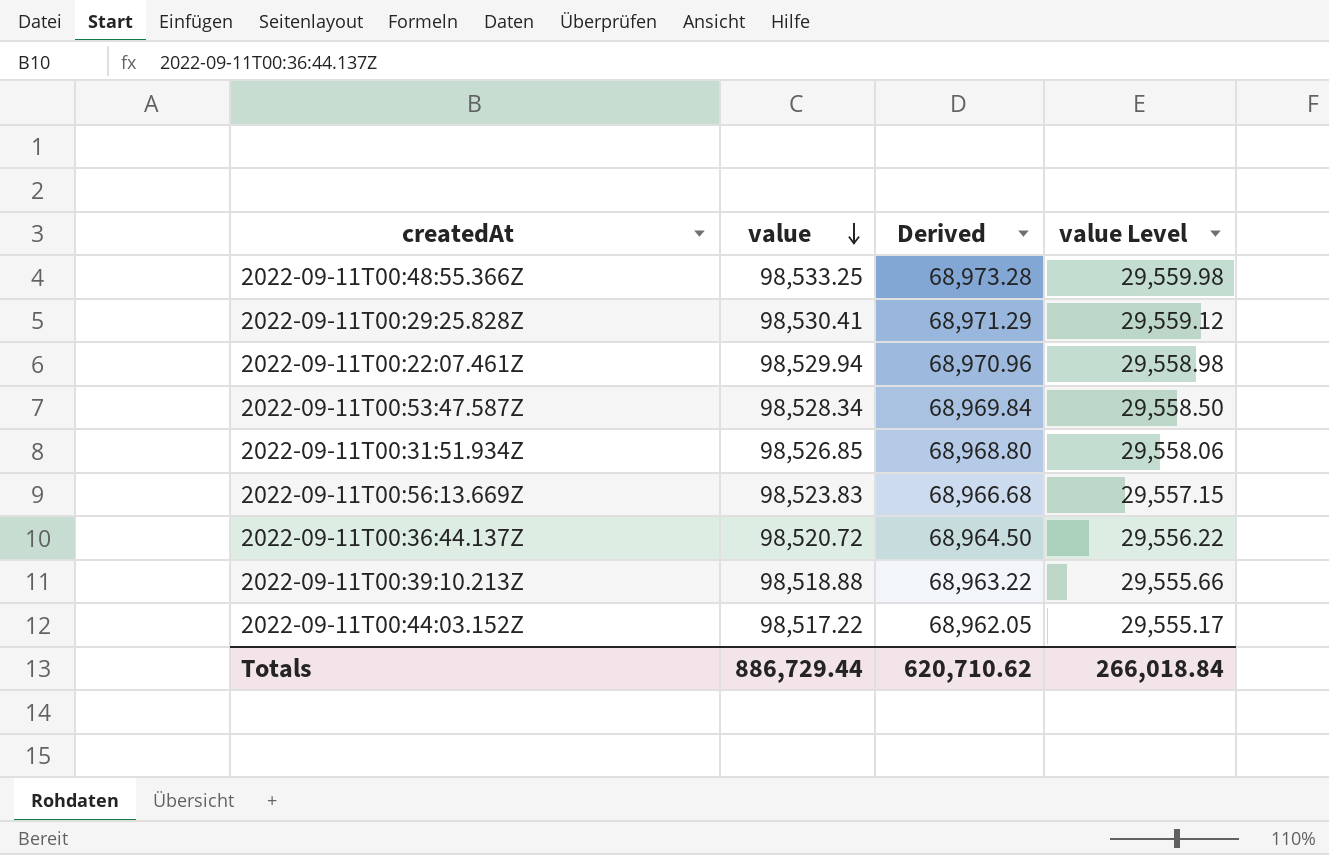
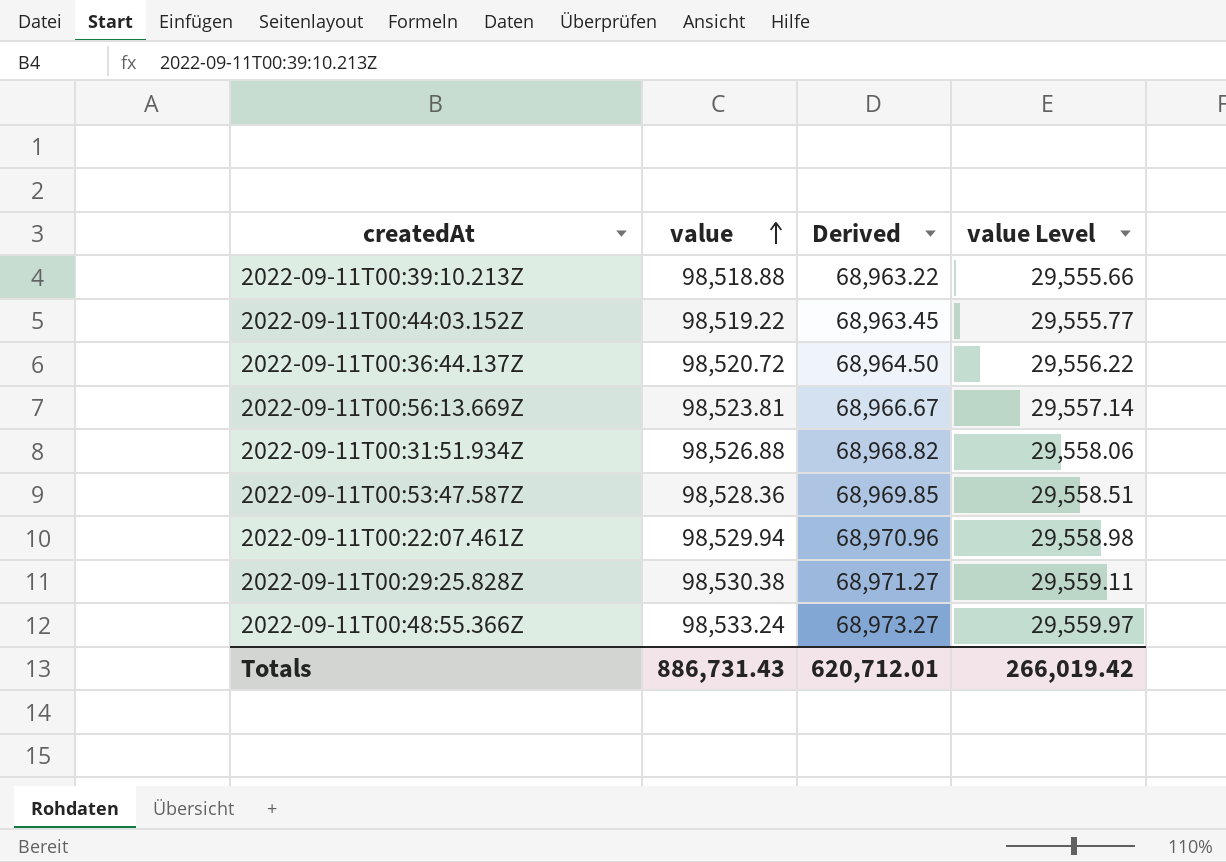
row order: value descending -> value ascending
2022-09-11T00:44:03.152Z | value: 98,517.22 -> 98,519.22
2022-09-11T00:44:03.152Z | Derived: 68,962.05 -> 68,963.45
2022-09-11T00:44:03.152Z | value Level: 29,555.17 -> 29,555.77
2022-09-11T00:56:13.669Z | value: 98,523.83 -> 98,523.81
2022-09-11T00:56:13.669Z | Derived: 68,966.68 -> 68,966.67
2022-09-11T00:56:13.669Z | value Level: 29,557.15 -> 29,557.14
2022-09-11T00:31:51.934Z | value: 98,526.85 -> 98,526.88
2022-09-11T00:31:51.934Z | Derived: 68,968.80 -> 68,968.82
2022-09-11T00:53:47.587Z | value: 98,528.34 -> 98,528.36
2022-09-11T00:53:47.587Z | Derived: 68,969.84 -> 68,969.85
2022-09-11T00:53:47.587Z | value Level: 29,558.50 -> 29,558.51
2022-09-11T00:29:25.828Z | value: 98,530.41 -> 98,530.38
2022-09-11T00:29:25.828Z | Derived: 68,971.29 -> 68,971.27
2022-09-11T00:29:25.828Z | value Level: 29,559.12 -> 29,559.11
2022-09-11T00:48:55.366Z | value: 98,533.25 -> 98,533.24
2022-09-11T00:48:55.366Z | Derived: 68,973.28 -> 68,973.27
2022-09-11T00:48:55.366Z | value Level: 29,559.98 -> 29,559.97
Totals | value: 886,729.44 -> 886,731.43
Totals | Derived: 620,710.62 -> 620,712.01
Totals | value Level: 266,018.84 -> 266,019.42

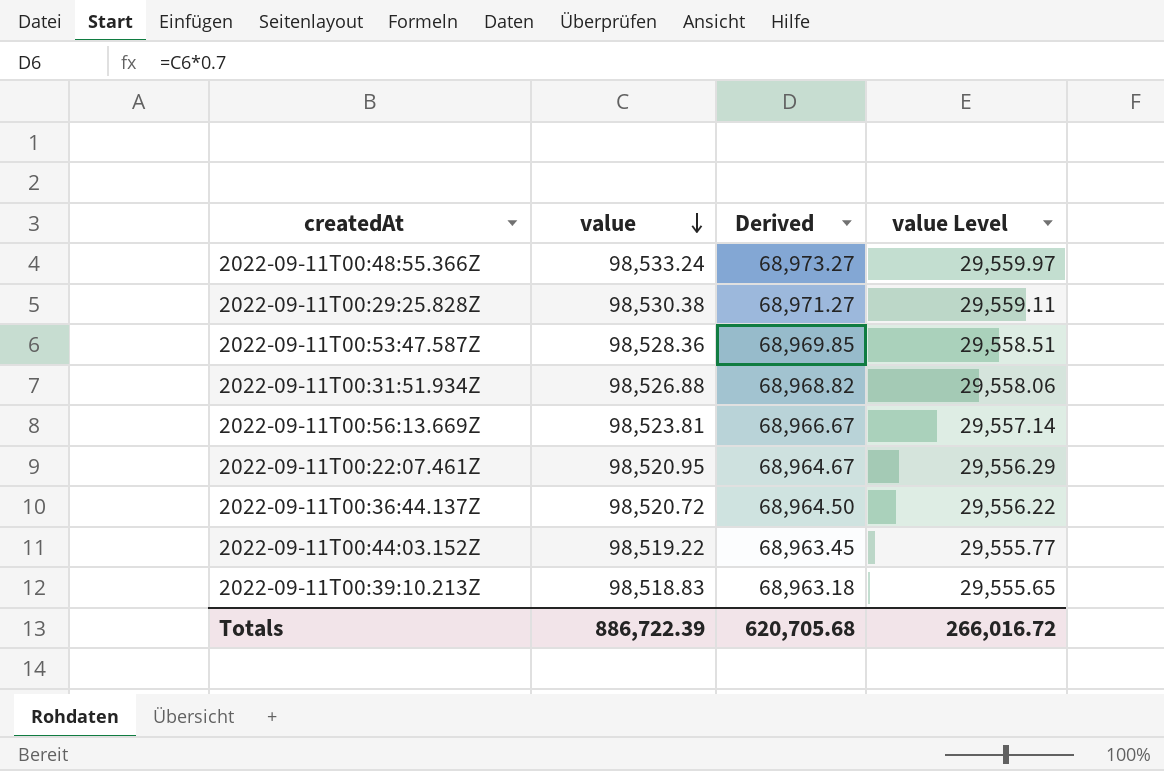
row order: value ascending -> value descending
2022-09-11T00:22:07.461Z | value: 98,529.94 -> 98,520.95
2022-09-11T00:22:07.461Z | Derived: 68,970.96 -> 68,964.67
2022-09-11T00:22:07.461Z | value Level: 29,558.98 -> 29,556.29
2022-09-11T00:39:10.213Z | value: 98,518.88 -> 98,518.83
2022-09-11T00:39:10.213Z | Derived: 68,963.22 -> 68,963.18
2022-09-11T00:39:10.213Z | value Level: 29,555.66 -> 29,555.65
Totals | value: 886,731.43 -> 886,722.39
Totals | Derived: 620,712.01 -> 620,705.68
Totals | value Level: 266,019.42 -> 266,016.72

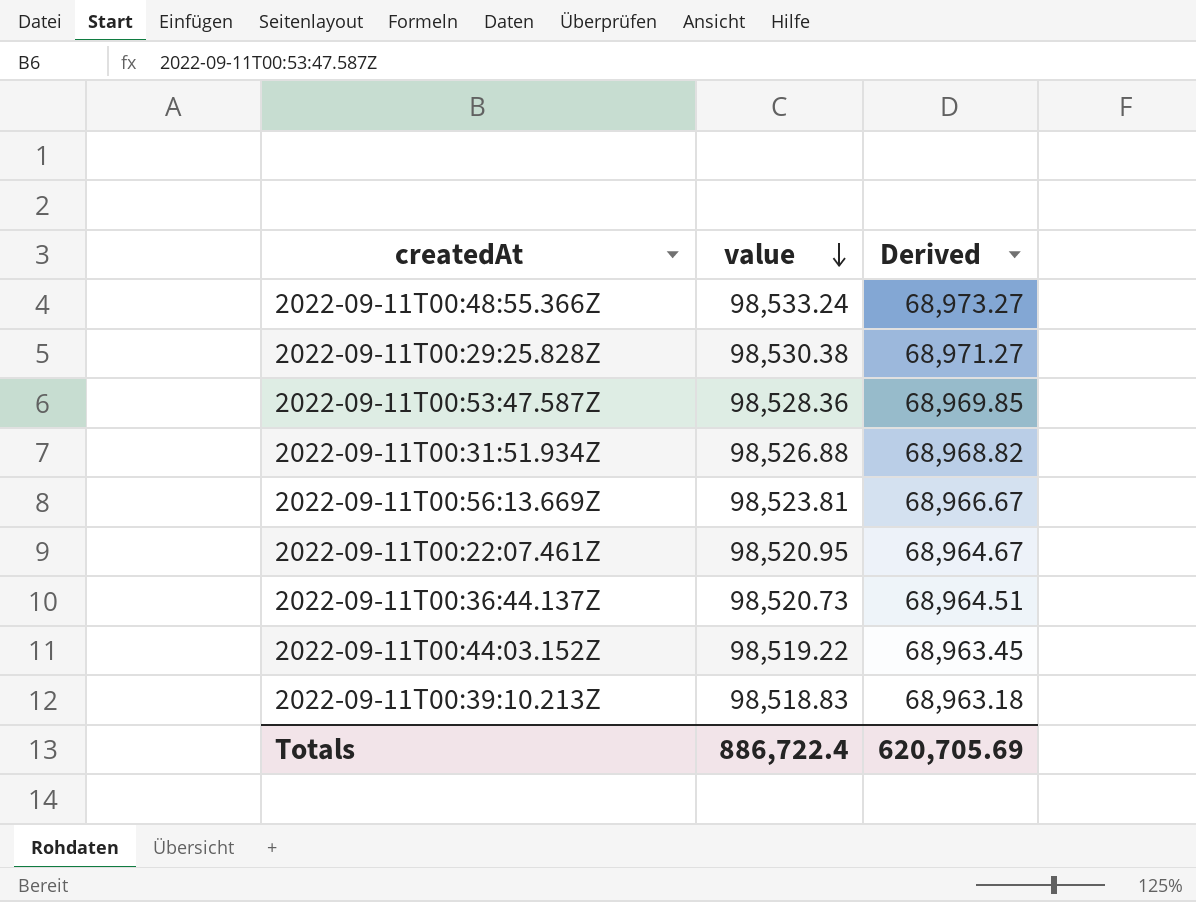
column value Level | formula: [value] * 0.3 -> none
2022-09-11T00:36:44.137Z | value: 98,520.72 -> 98,520.73
2022-09-11T00:36:44.137Z | Derived: 68,964.50 -> 68,964.51
Totals | value: 886,722.39 -> 886,722.4
Totals | Derived: 620,705.68 -> 620,705.69

